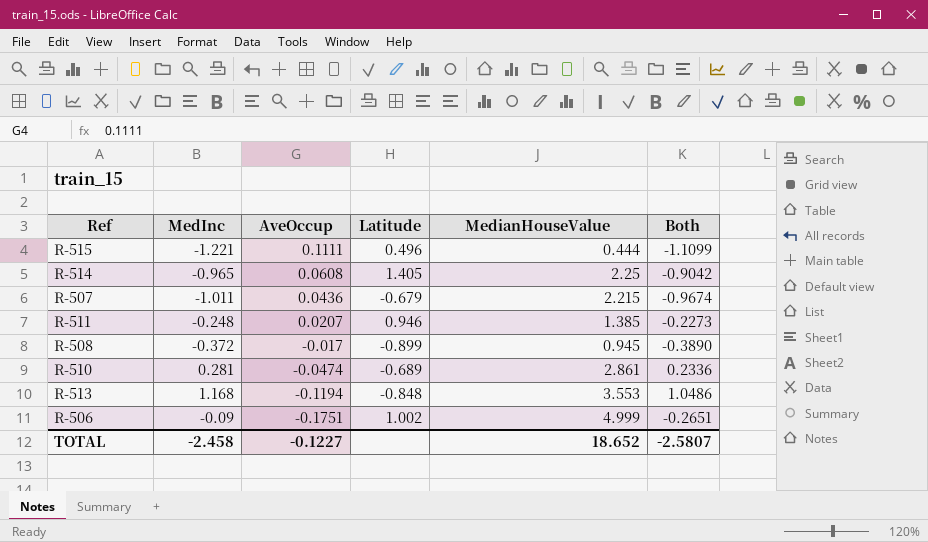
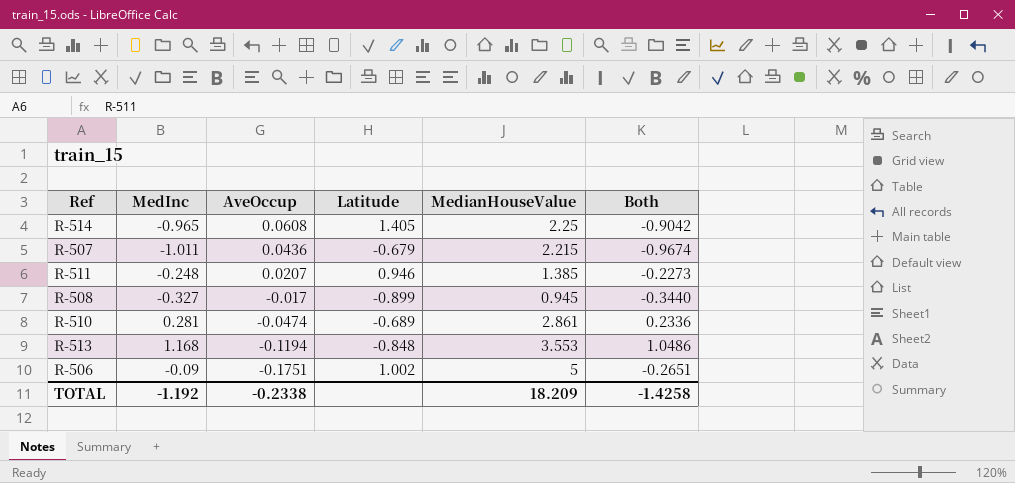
row R-515: -1.221 | 0.1111 | 0.496 | 0.444 | -1.1099 -> none
R-508 | MedInc: -0.372 -> -0.327
R-508 | Both: -0.3890 -> -0.3440
R-506 | MedianHouseValue: 4.999 -> 5
TOTAL | MedInc: -2.458 -> -1.192
TOTAL | AveOccup: -0.1227 -> -0.2338
TOTAL | MedianHouseValue: 18.652 -> 18.209
TOTAL | Both: -2.5807 -> -1.4258

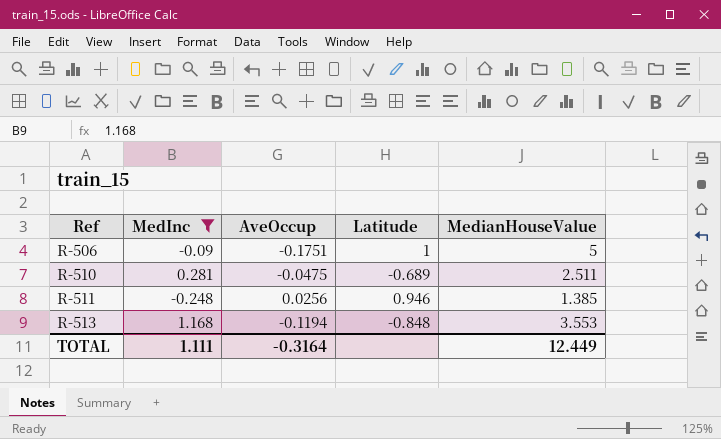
filter: none -> MedInc >= -0.248
row order: AveOccup descending -> Ref ascending
column Both | formula: [MedInc] + [AveOccup] -> none
R-506 | Latitude: 1.002 -> 1
R-510 | AveOccup: -0.0474 -> -0.0475
R-510 | MedianHouseValue: 2.861 -> 2.511
R-511 | AveOccup: 0.0207 -> 0.0256
TOTAL | MedInc: -1.192 -> 1.111
TOTAL | AveOccup: -0.2338 -> -0.3164
TOTAL | MedianHouseValue: 18.209 -> 12.449

